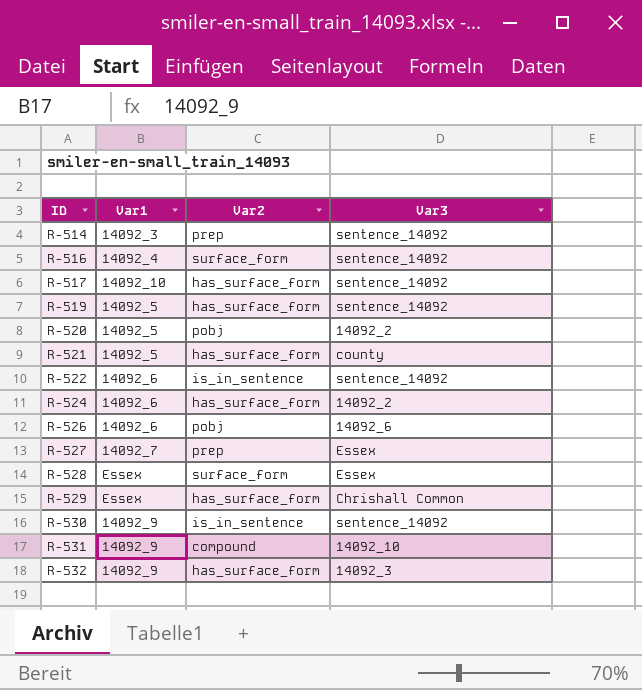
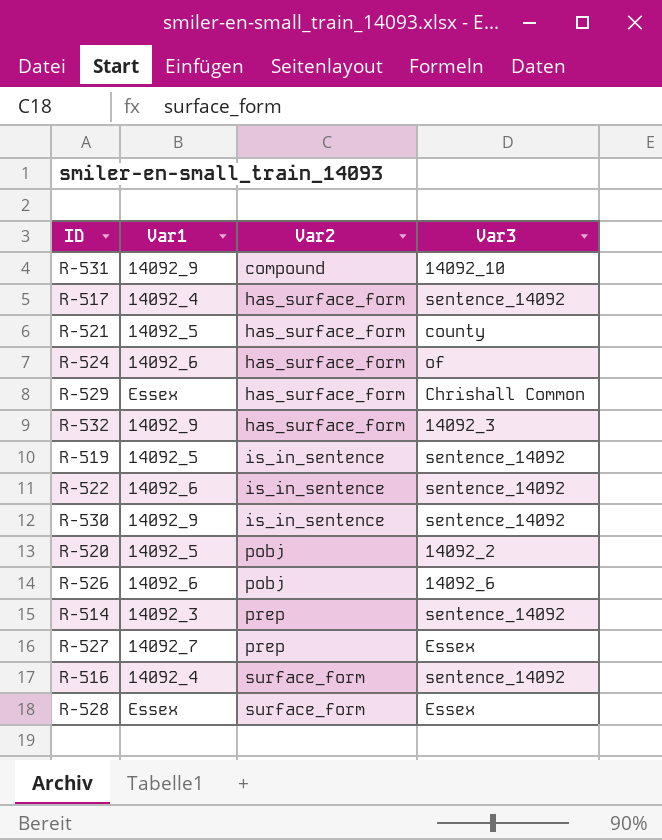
row order: ID ascending -> Var2 ascending
R-517 | Var1: 14092_10 -> 14092_4
R-524 | Var3: 14092_2 -> of
R-519 | Var2: has_surface_form -> is_in_sentence

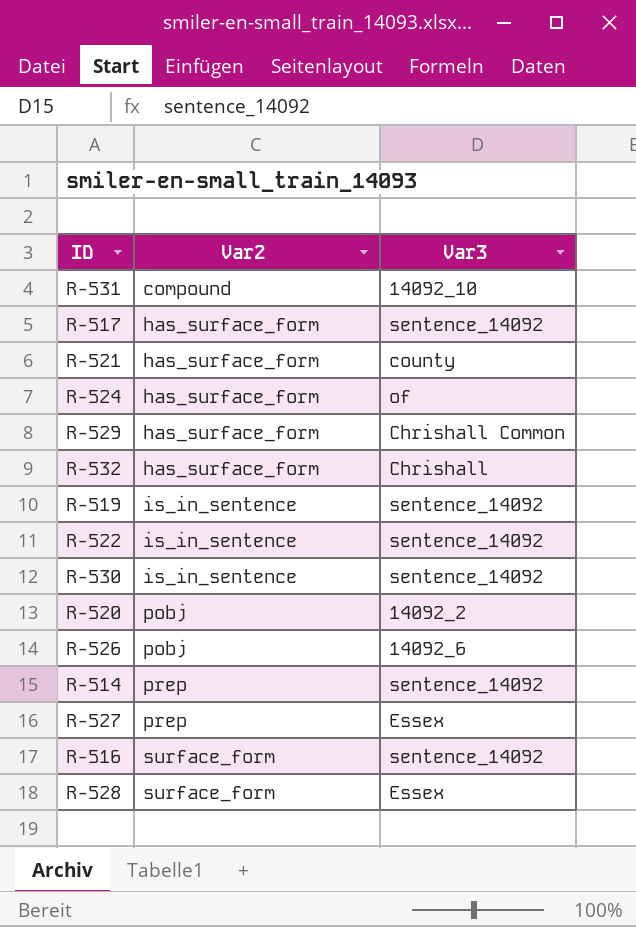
column Var1 | position: 2 -> none
R-532 | Var3: 14092_3 -> Chrishall

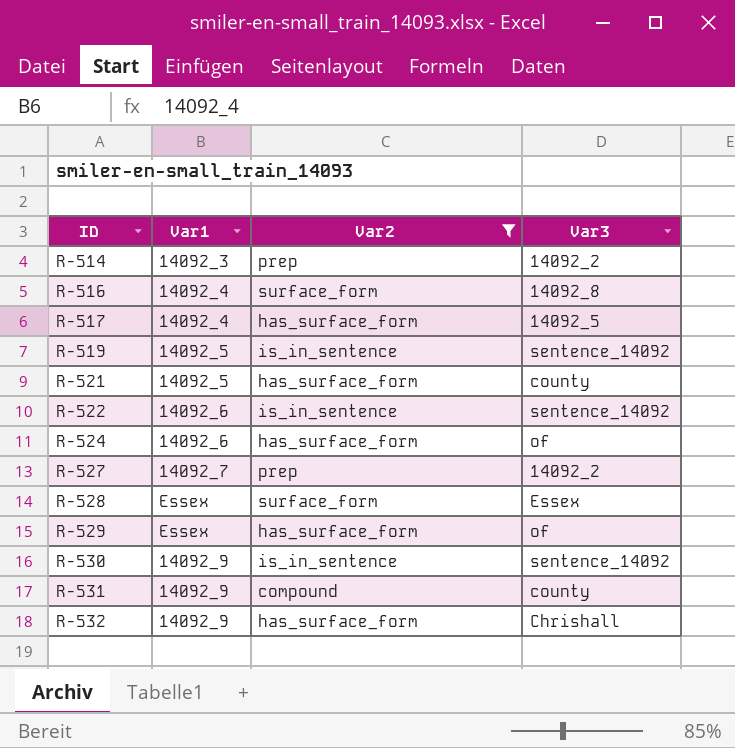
filter: none -> Var2 != pobj
row order: Var2 ascending -> ID ascending
column Var1 | position: none -> 2
R-514 | Var3: sentence_14092 -> 14092_2
R-516 | Var3: sentence_14092 -> 14092_8
R-517 | Var3: sentence_14092 -> 14092_5
R-527 | Var3: Essex -> 14092_2
R-529 | Var3: Chrishall Common -> of
R-531 | Var3: 14092_10 -> county

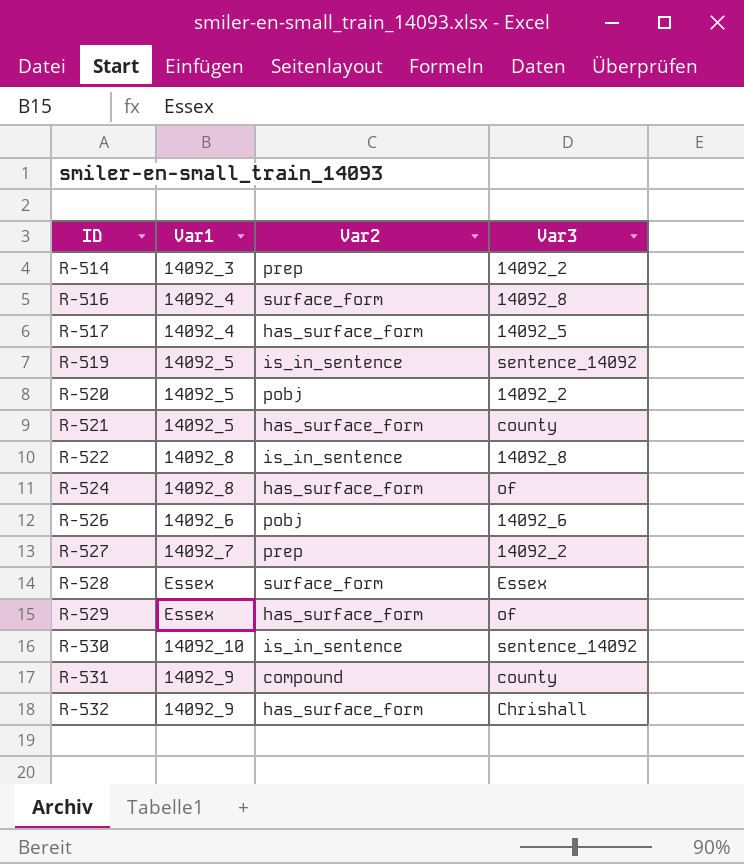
filter: Var2 != pobj -> none
R-522 | Var1: 14092_6 -> 14092_8
R-522 | Var3: sentence_14092 -> 14092_8
R-524 | Var1: 14092_6 -> 14092_8
R-530 | Var1: 14092_9 -> 14092_10

